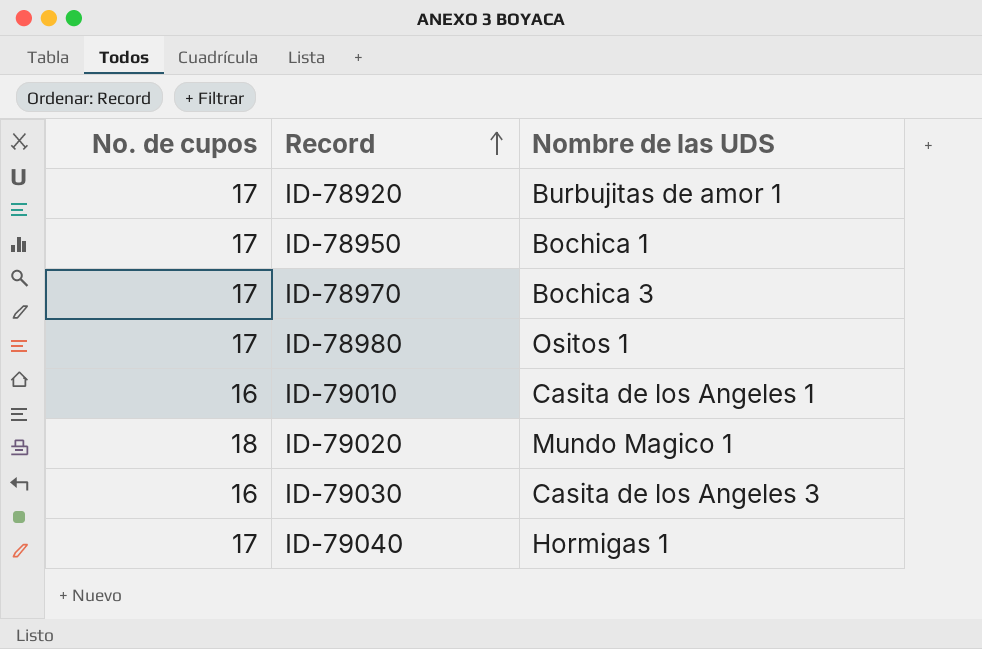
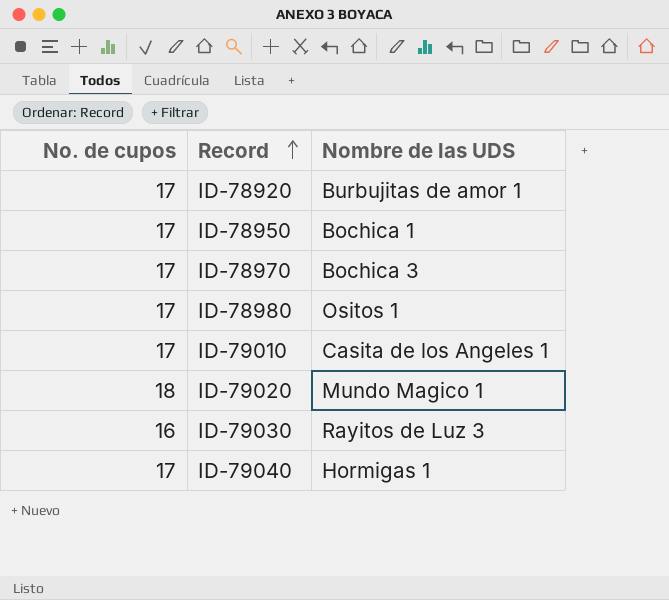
ID-79010 | No. de cupos: 16 -> 17
ID-79030 | Nombre de las UDS: Casita de los Angeles 3 -> Rayitos de Luz 3

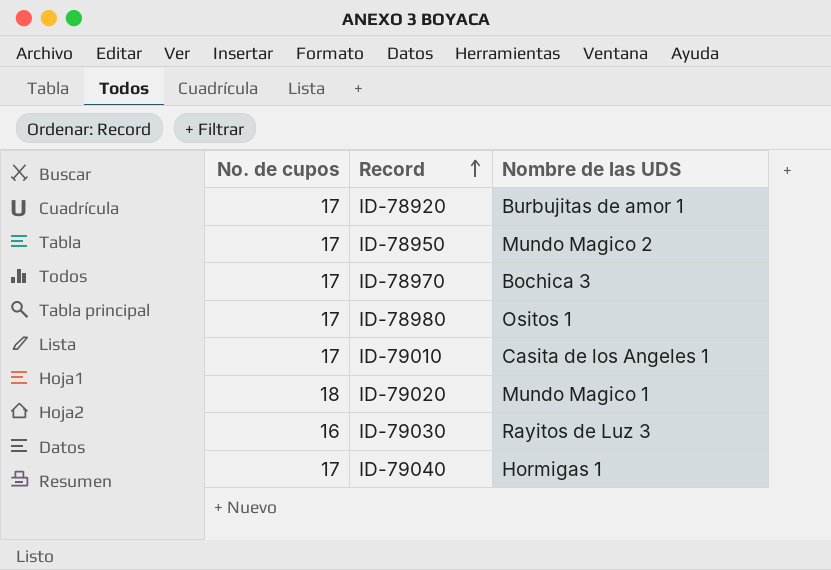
ID-78950 | Nombre de las UDS: Bochica 1 -> Mundo Magico 2

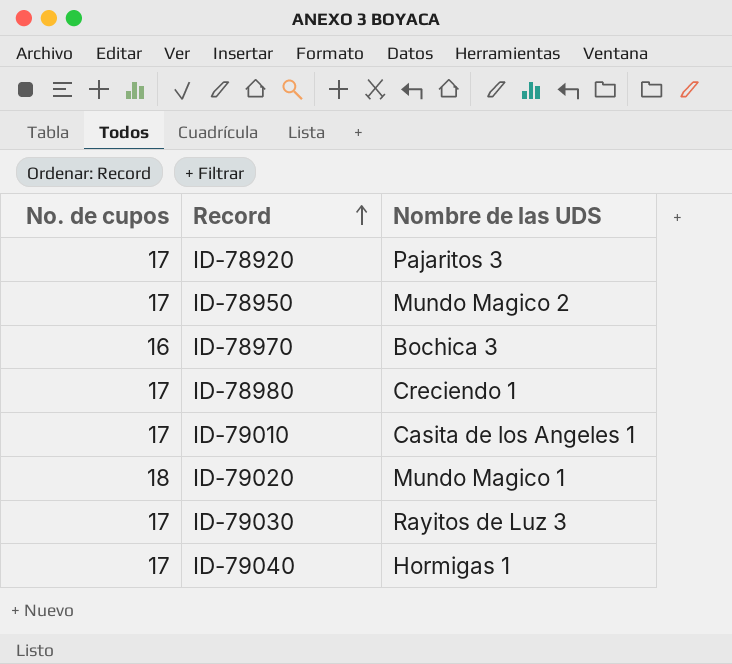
ID-78920 | Nombre de las UDS: Burbujitas de amor 1 -> Pajaritos 3
ID-78970 | No. de cupos: 17 -> 16
ID-78980 | Nombre de las UDS: Ositos 1 -> Creciendo 1
ID-79030 | No. de cupos: 16 -> 17

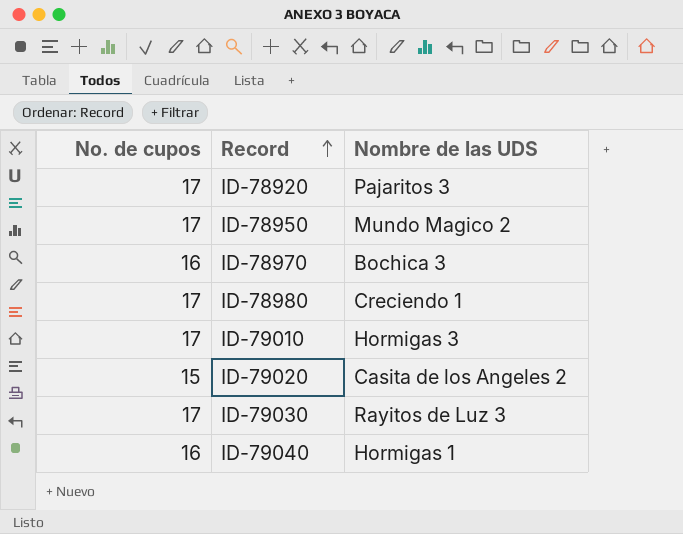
ID-79010 | Nombre de las UDS: Casita de los Angeles 1 -> Hormigas 3
ID-79020 | No. de cupos: 18 -> 15
ID-79020 | Nombre de las UDS: Mundo Magico 1 -> Casita de los Angeles 2
ID-79040 | No. de cupos: 17 -> 16

